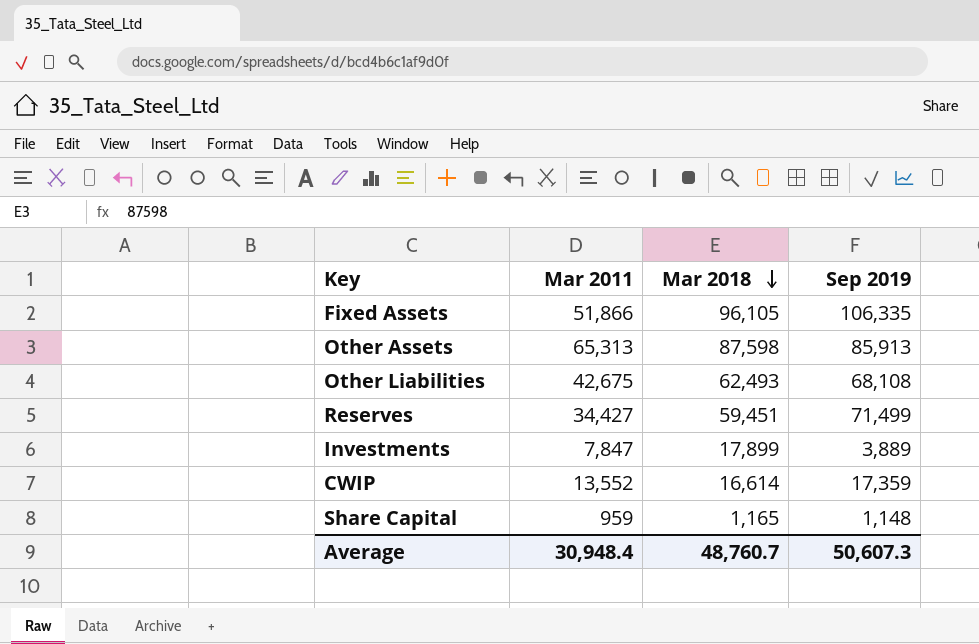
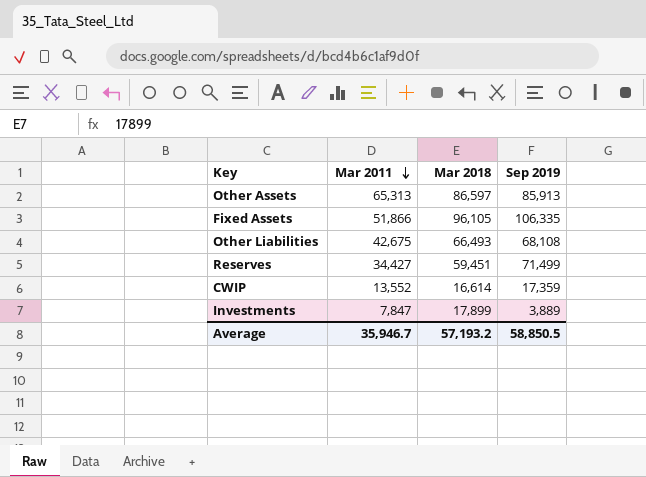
row order: Mar 2018 descending -> Mar 2011 descending
row Share Capital: 959 | 1,165 | 1,148 -> none
Other Assets | Mar 2018: 87,598 -> 86,597
Other Liabilities | Mar 2018: 62,493 -> 66,493
Average | Mar 2011: 30,948.4 -> 35,946.7
Average | Mar 2018: 48,760.7 -> 57,193.2
Average | Sep 2019: 50,607.3 -> 58,850.5

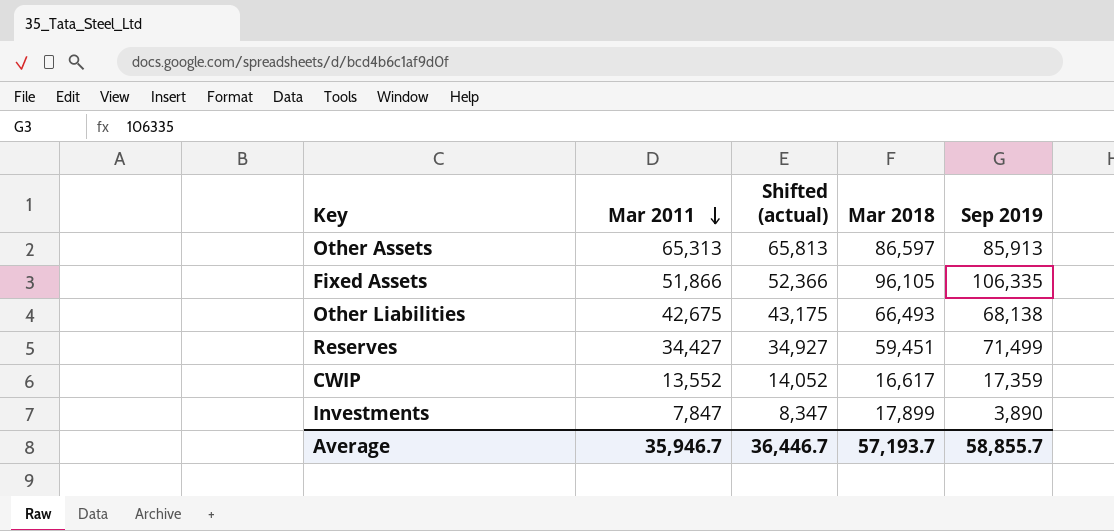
column Shifted (actual) | formula: none -> [Mar 2011] + 500
Other Liabilities | Sep 2019: 68,108 -> 68,138
CWIP | Mar 2018: 16,614 -> 16,617
Investments | Sep 2019: 3,889 -> 3,890
Average | Mar 2018: 57,193.2 -> 57,193.7
Average | Sep 2019: 58,850.5 -> 58,855.7

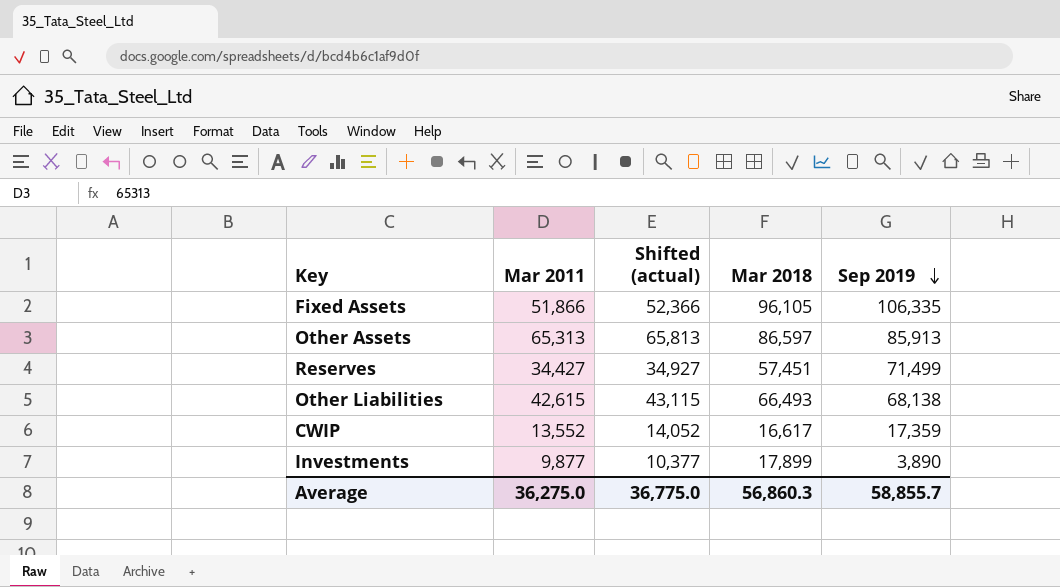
row order: Mar 2011 descending -> Sep 2019 descending
Reserves | Mar 2018: 59,451 -> 57,451
Other Liabilities | Mar 2011: 42,675 -> 42,615
Other Liabilities | Shifted (actual): 43,175 -> 43,115
Investments | Mar 2011: 7,847 -> 9,877
Investments | Shifted (actual): 8,347 -> 10,377
Average | Mar 2011: 35,946.7 -> 36,275.0
Average | Shifted (actual): 36,446.7 -> 36,775.0
Average | Mar 2018: 57,193.7 -> 56,860.3

